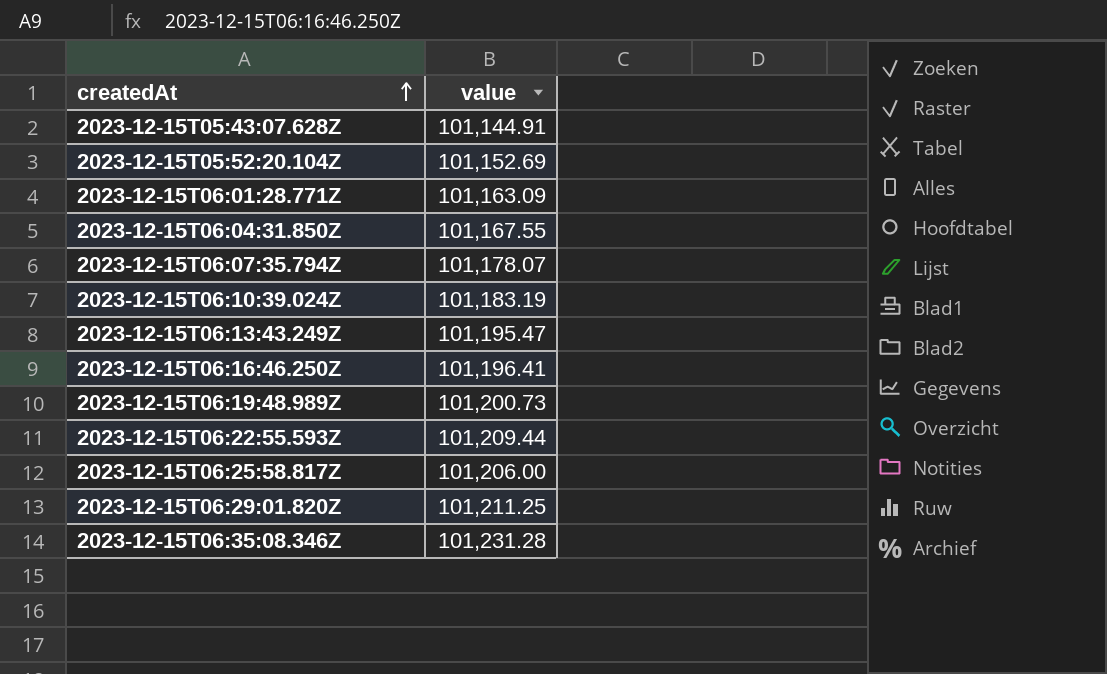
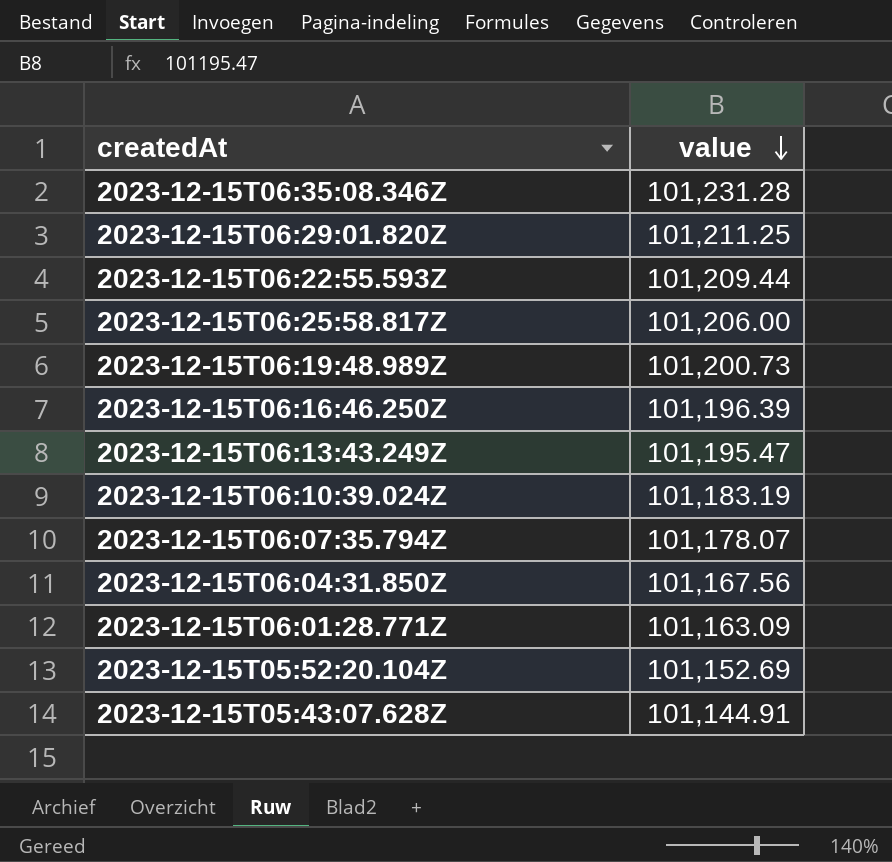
row order: createdAt ascending -> value descending
2023-12-15T06:16:46.250Z | value: 101,196.41 -> 101,196.39
2023-12-15T06:04:31.850Z | value: 101,167.55 -> 101,167.56

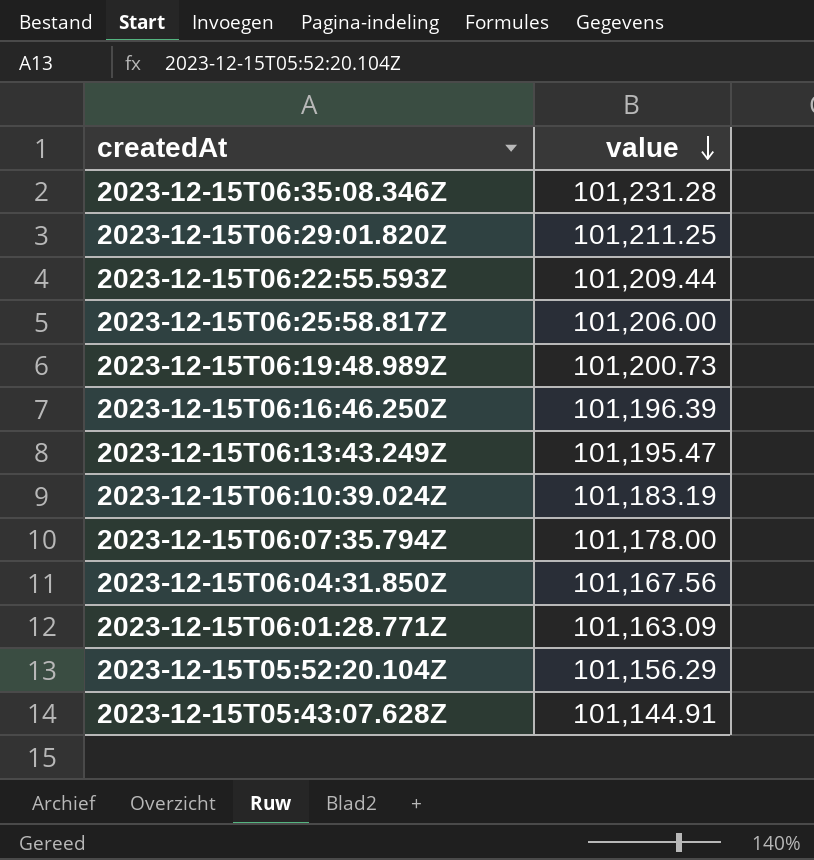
2023-12-15T06:07:35.794Z | value: 101,178.07 -> 101,178.00
2023-12-15T05:52:20.104Z | value: 101,152.69 -> 101,156.29

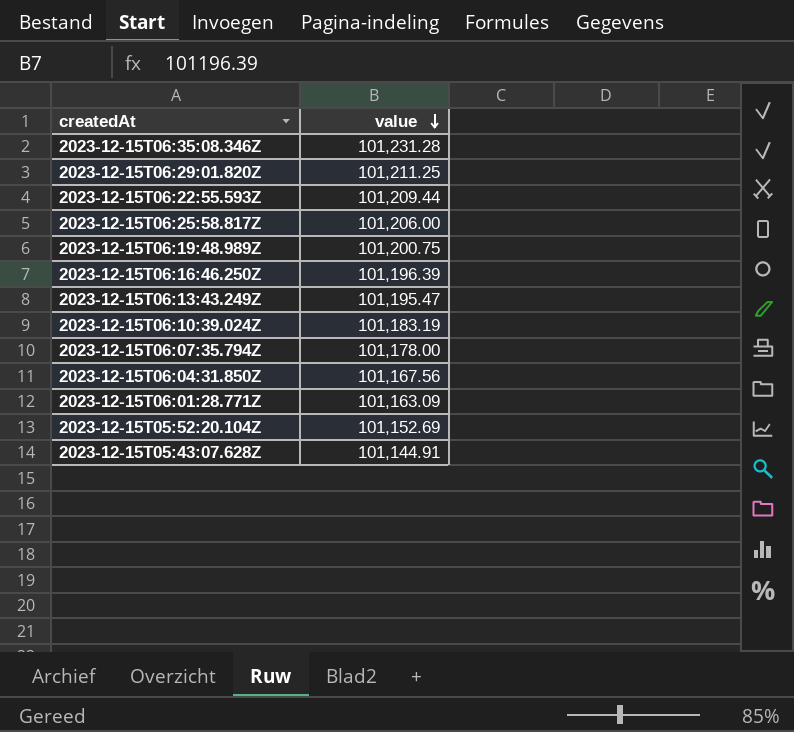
2023-12-15T06:19:48.989Z | value: 101,200.73 -> 101,200.75
2023-12-15T05:52:20.104Z | value: 101,156.29 -> 101,152.69

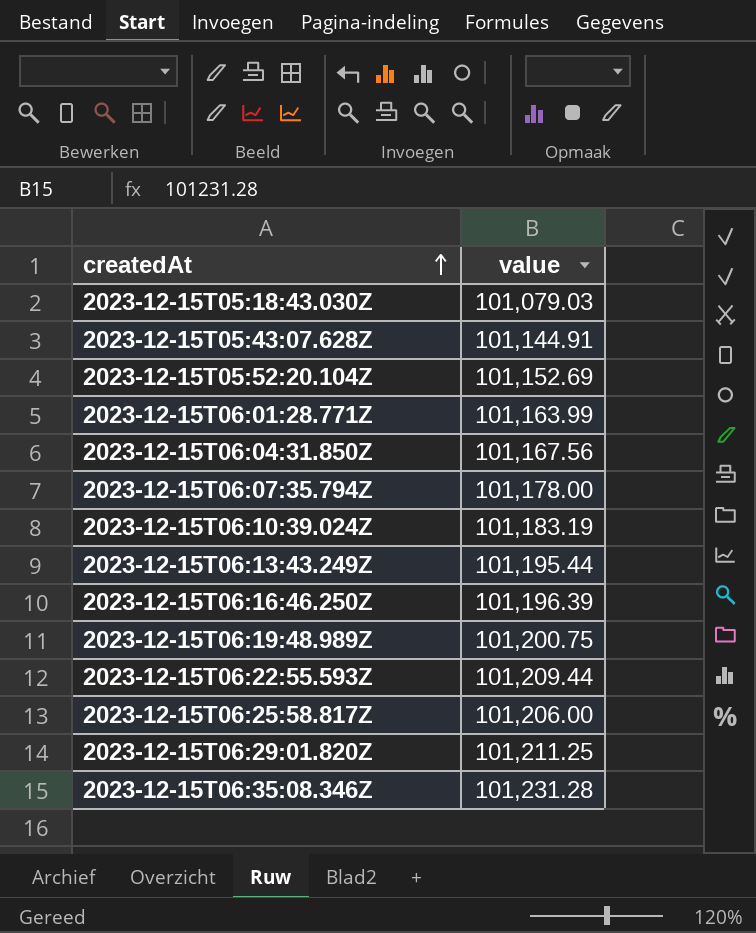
row order: value descending -> createdAt ascending
row 2023-12-15T05:18:43.030Z: none -> 101,079.03
2023-12-15T06:01:28.771Z | value: 101,163.09 -> 101,163.99
2023-12-15T06:13:43.249Z | value: 101,195.47 -> 101,195.44

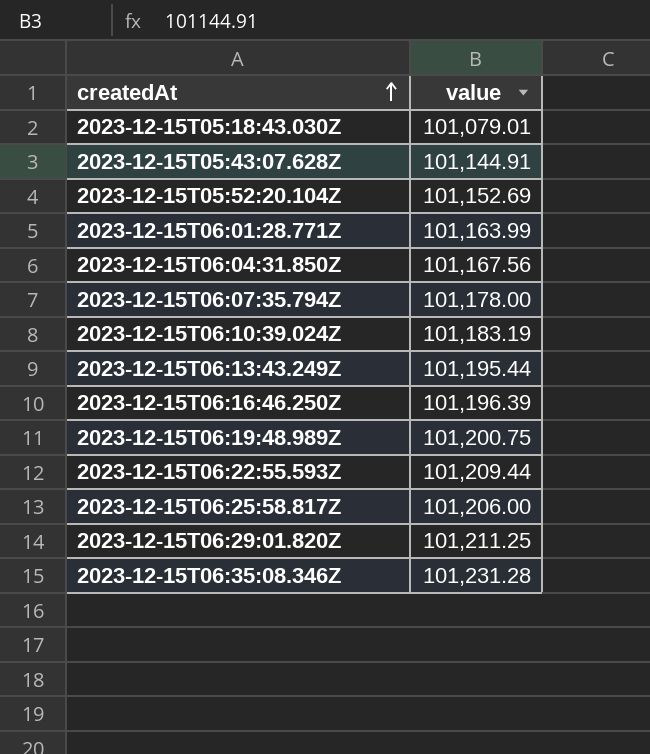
2023-12-15T05:18:43.030Z | value: 101,079.03 -> 101,079.01

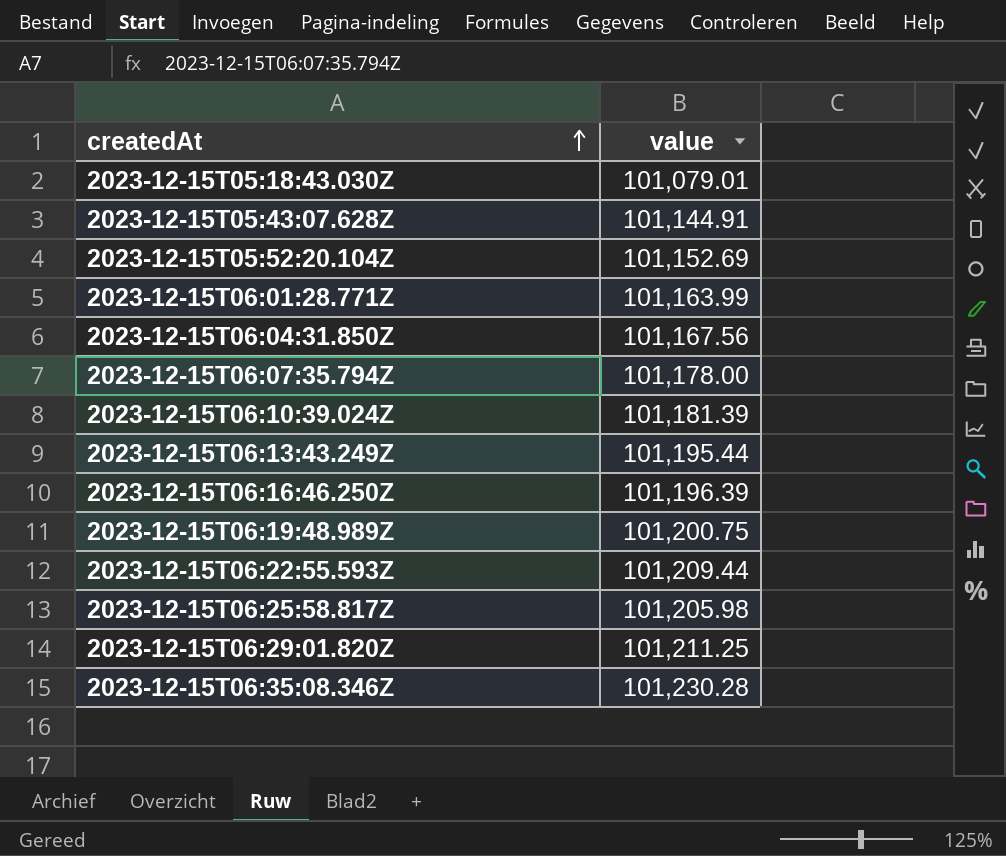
2023-12-15T06:10:39.024Z | value: 101,183.19 -> 101,181.39
2023-12-15T06:25:58.817Z | value: 101,206.00 -> 101,205.98
2023-12-15T06:35:08.346Z | value: 101,231.28 -> 101,230.28

